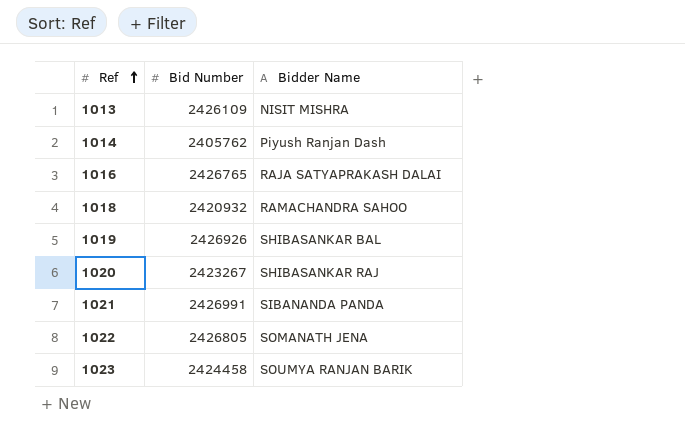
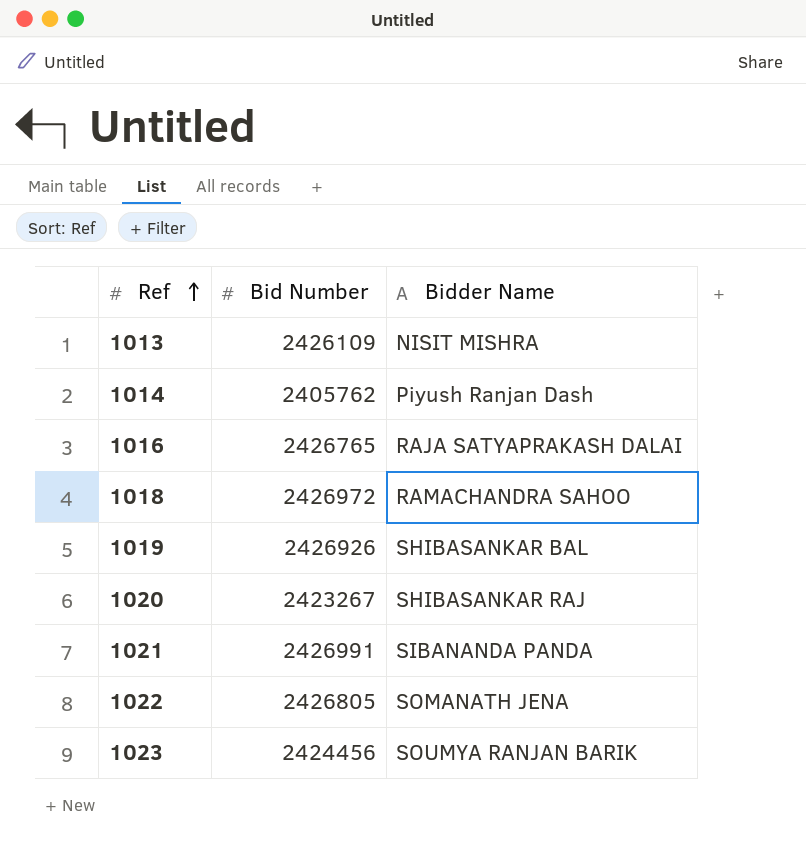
1018 | Bid Number: 2420932 -> 2426972
1023 | Bid Number: 2424458 -> 2424456

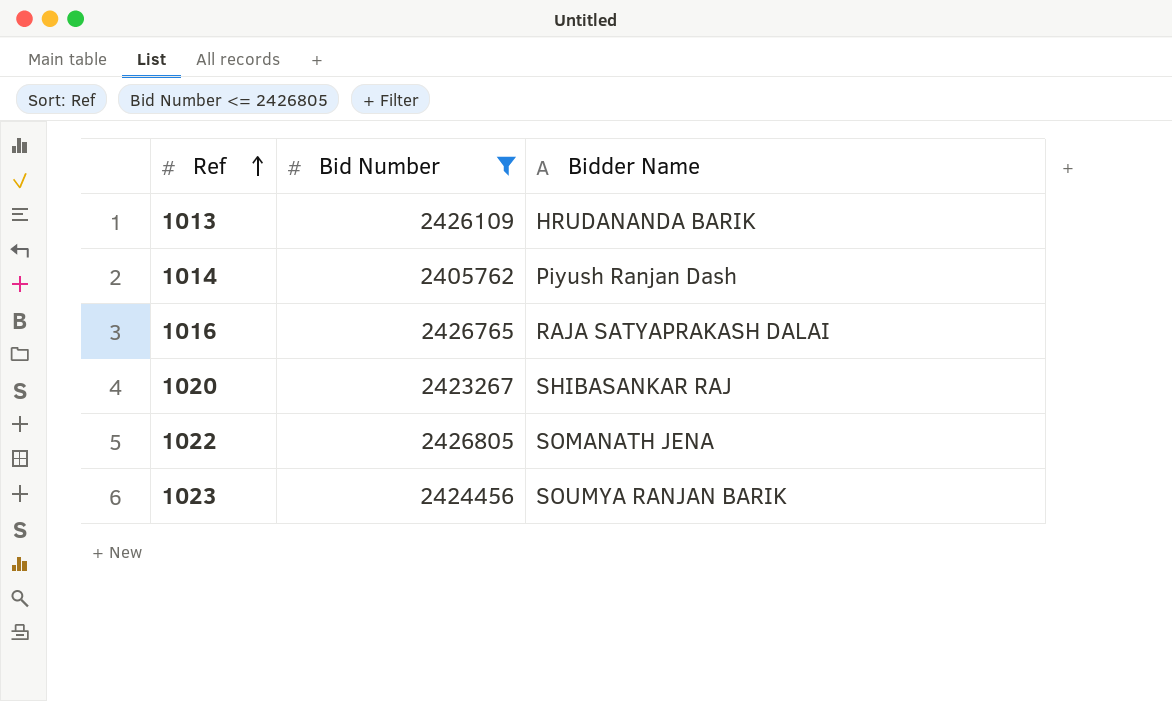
filter: none -> Bid Number <= 2426805
1013 | Bidder Name: NISIT MISHRA -> HRUDANANDA BARIK

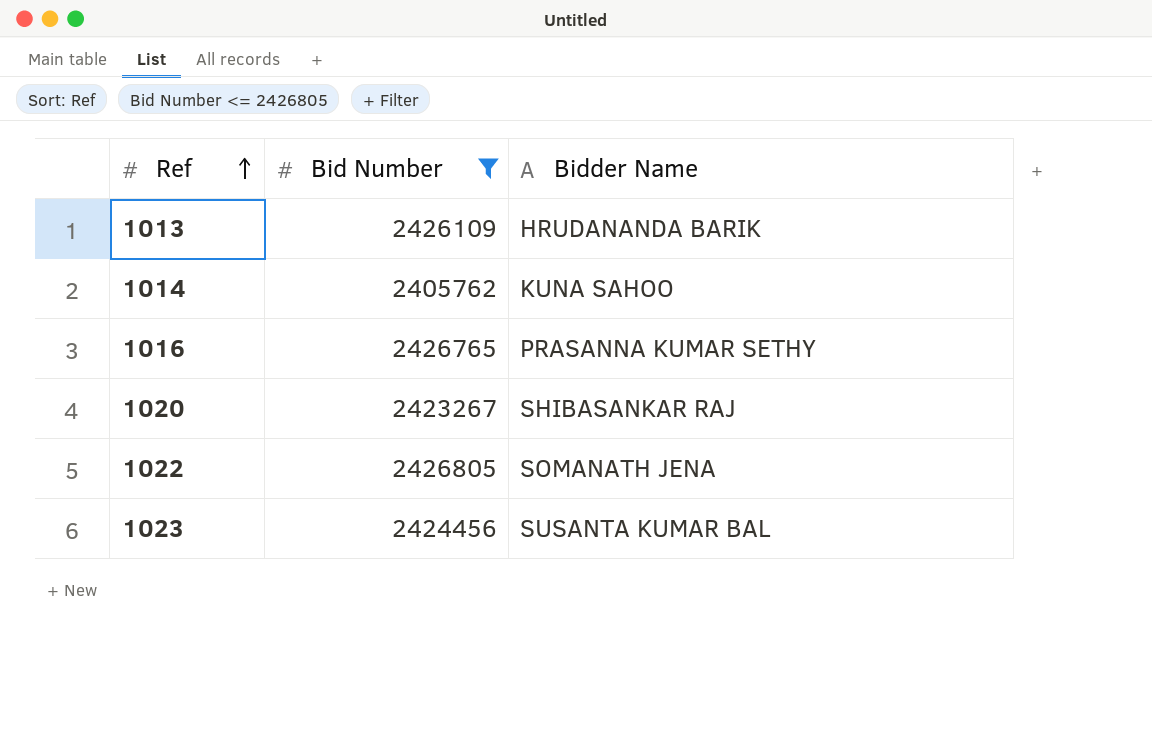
1014 | Bidder Name: Piyush Ranjan Dash -> KUNA SAHOO
1016 | Bidder Name: RAJA SATYAPRAKASH DALAI -> PRASANNA KUMAR SETHY
1023 | Bidder Name: SOUMYA RANJAN BARIK -> SUSANTA KUMAR BAL

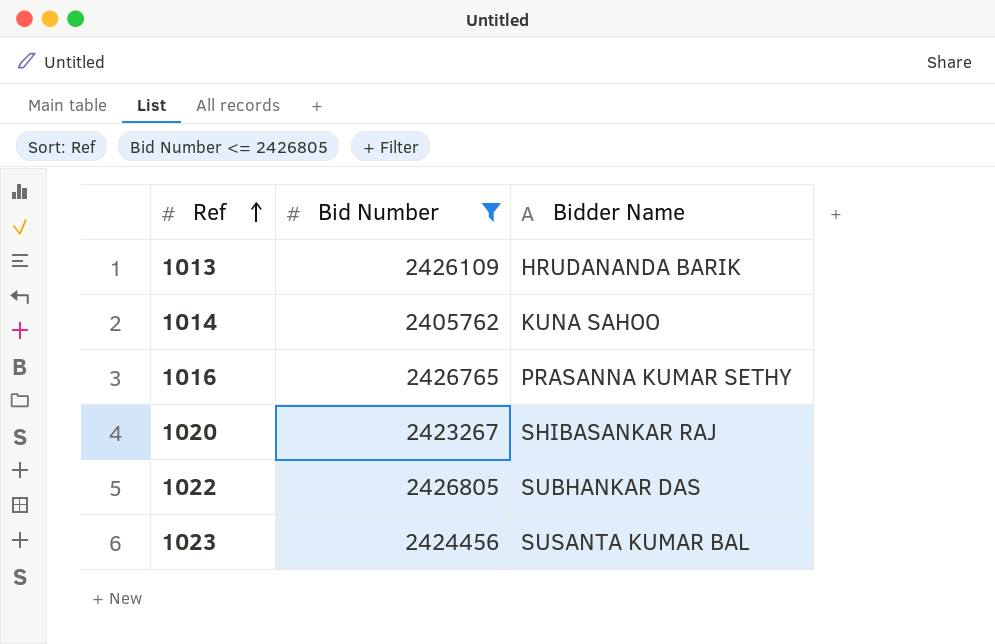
1022 | Bidder Name: SOMANATH JENA -> SUBHANKAR DAS

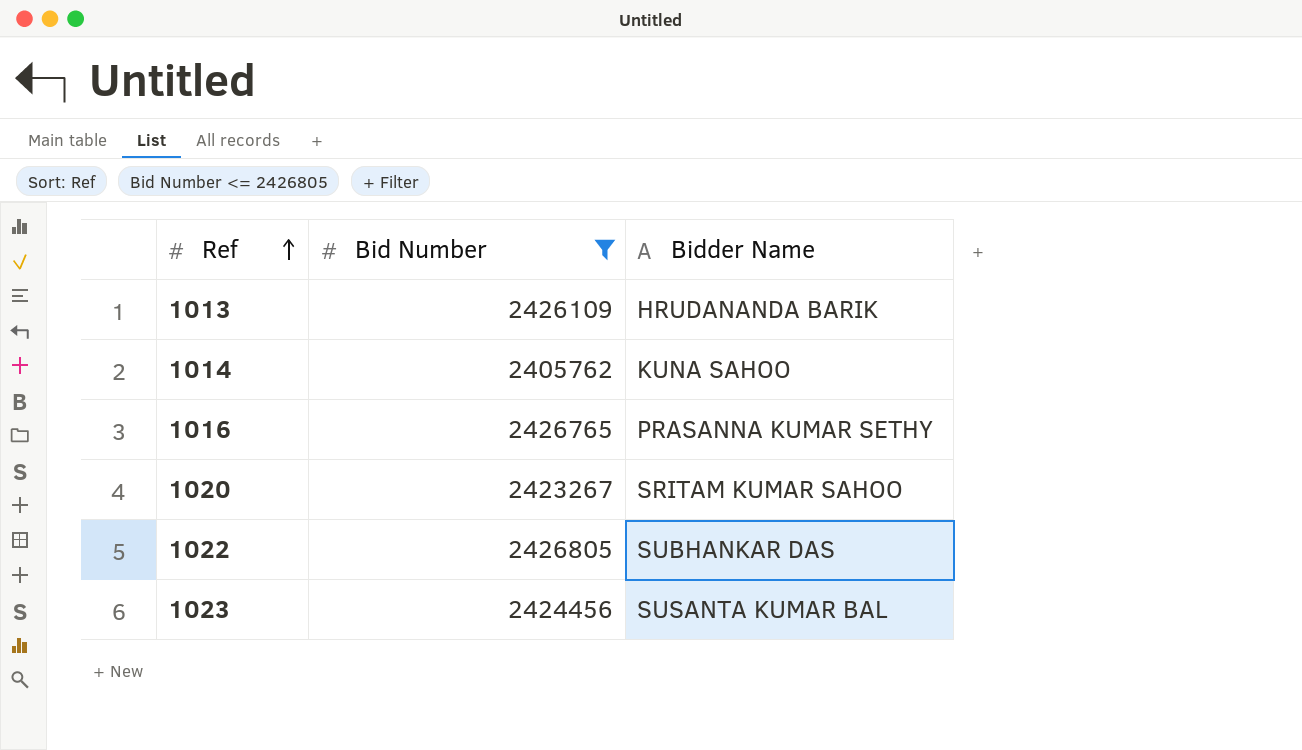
1020 | Bidder Name: SHIBASANKAR RAJ -> SRITAM KUMAR SAHOO

